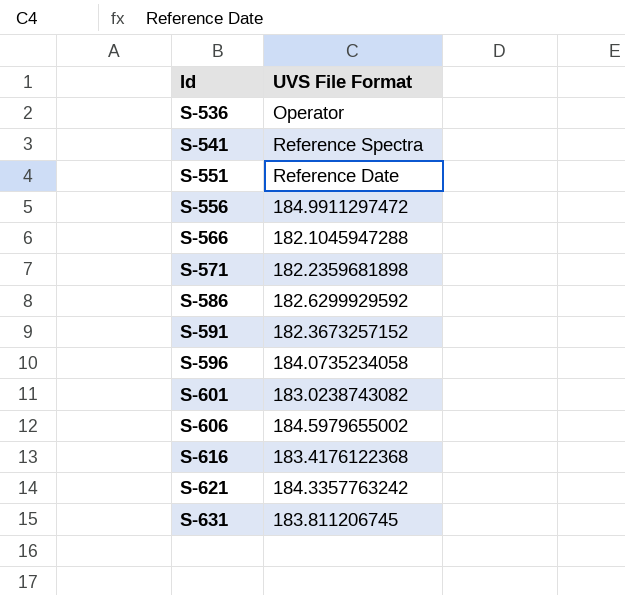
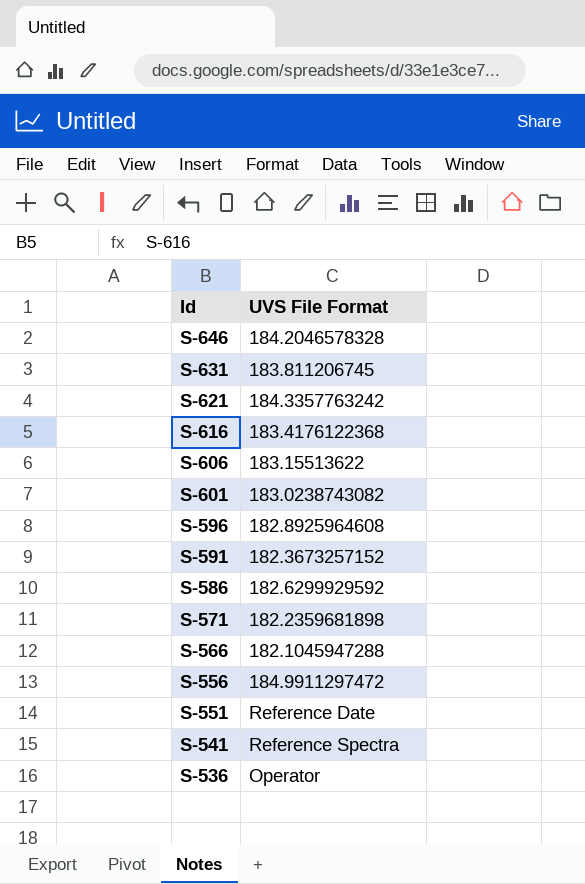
row order: Id ascending -> Id descending
row S-646: none -> 184.2046578328
S-606 | UVS File Format: 184.5979655002 -> 183.15513622
S-596 | UVS File Format: 184.0735234058 -> 182.8925964608

